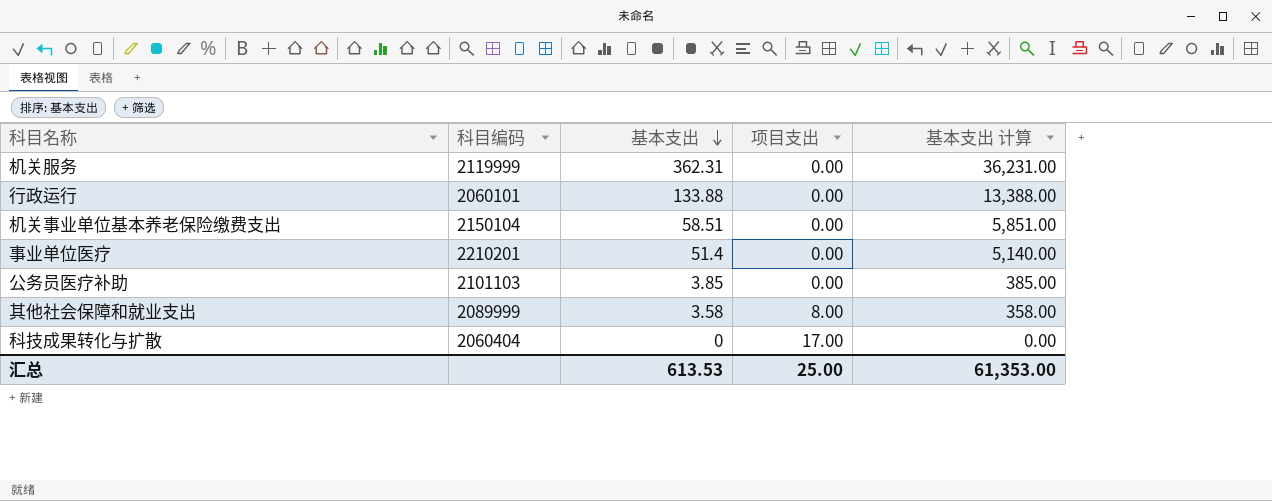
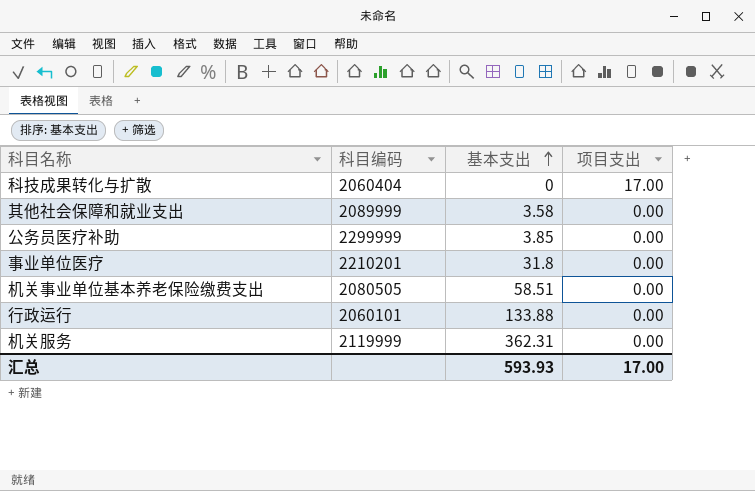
row order: 基本支出 descending -> 基本支出 ascending
column 基本支出 计算 | formula: [基本支出] * 100 -> none
其他社会保障和就业支出 | 项目支出: 8.00 -> 0.00
公务员医疗补助 | 科目编码: 2101103 -> 2299999
事业单位医疗 | 基本支出: 51.4 -> 31.8
机关事业单位基本养老保险缴费支出 | 科目编码: 2150104 -> 2080505
汇总 | 基本支出: 613.53 -> 593.93
汇总 | 项目支出: 25.00 -> 17.00

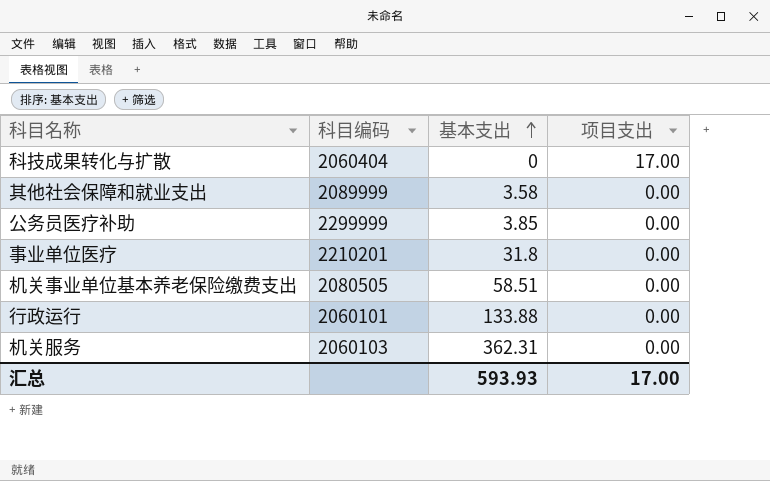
机关服务 | 科目编码: 2119999 -> 2060103

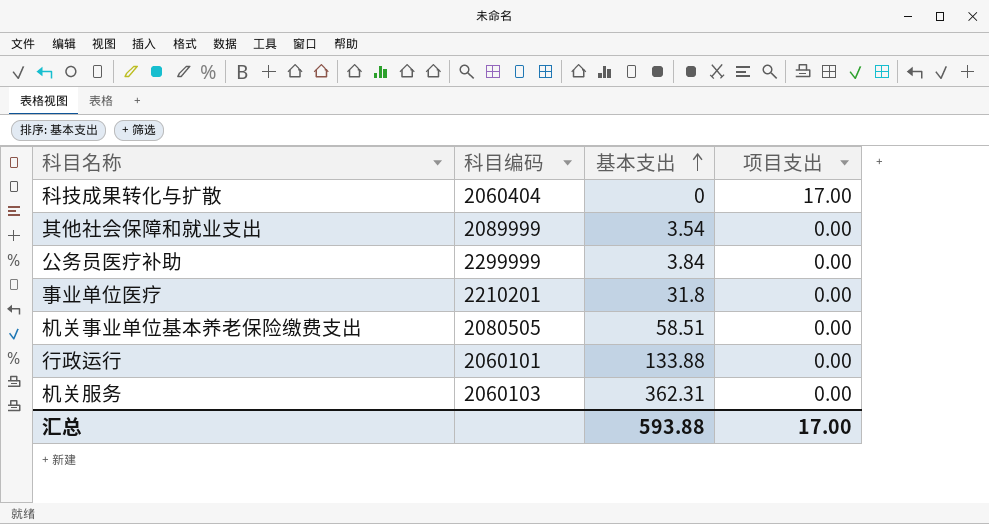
其他社会保障和就业支出 | 基本支出: 3.58 -> 3.54
公务员医疗补助 | 基本支出: 3.85 -> 3.84
汇总 | 基本支出: 593.93 -> 593.88

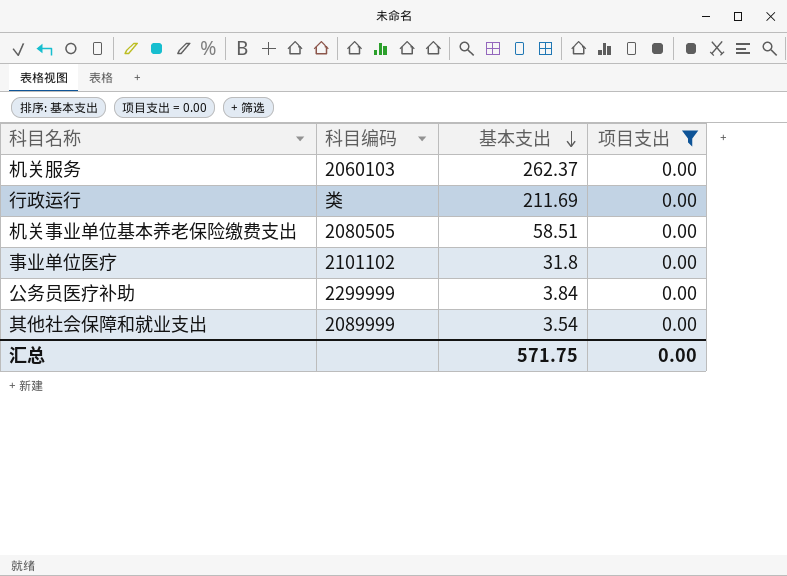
filter: none -> 项目支出 = 0.00
row order: 基本支出 ascending -> 基本支出 descending
机关服务 | 基本支出: 362.31 -> 262.37
行政运行 | 科目编码: 2060101 -> 类
行政运行 | 基本支出: 133.88 -> 211.69
事业单位医疗 | 科目编码: 2210201 -> 2101102
汇总 | 基本支出: 593.88 -> 571.75
汇总 | 项目支出: 17.00 -> 0.00

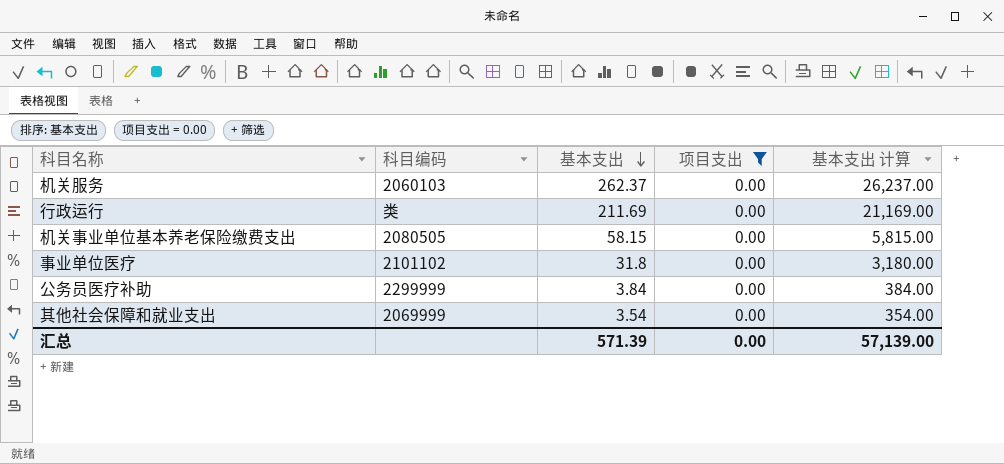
column 基本支出 计算 | formula: none -> [基本支出] * 100
机关事业单位基本养老保险缴费支出 | 基本支出: 58.51 -> 58.15
其他社会保障和就业支出 | 科目编码: 2089999 -> 2069999
汇总 | 基本支出: 571.75 -> 571.39

